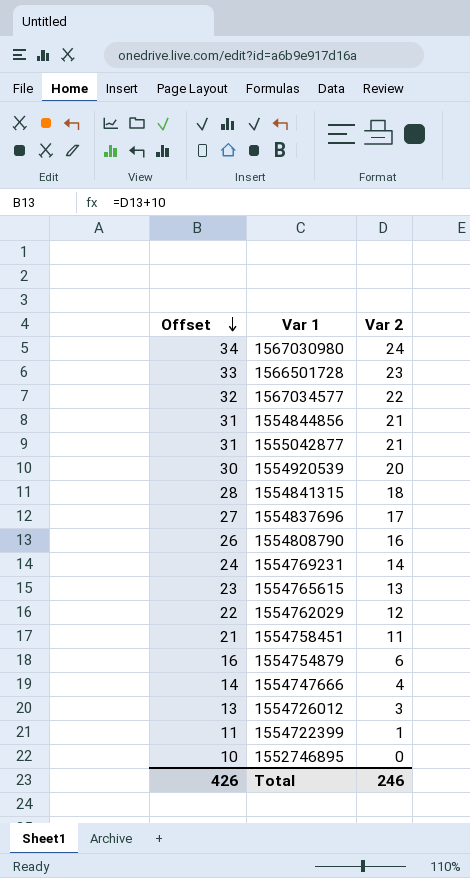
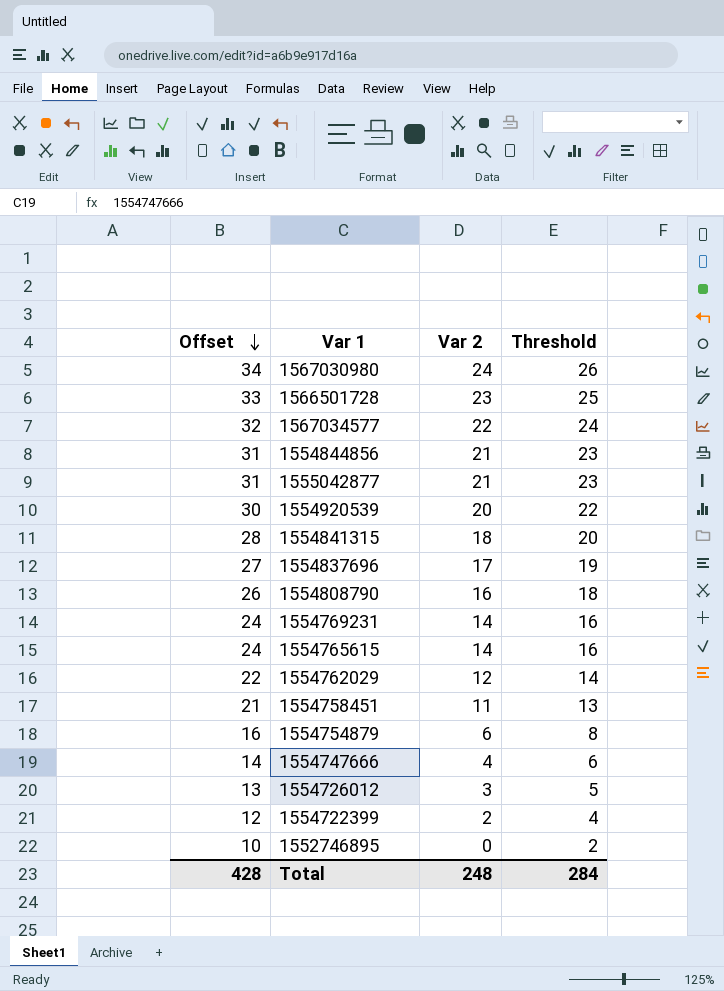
column Threshold | formula: none -> [Var 2] + 2
1554765615 | Offset: 23 -> 24
1554765615 | Var 2: 13 -> 14
1554722399 | Offset: 11 -> 12
1554722399 | Var 2: 1 -> 2
Total | Offset: 426 -> 428
Total | Var 2: 246 -> 248

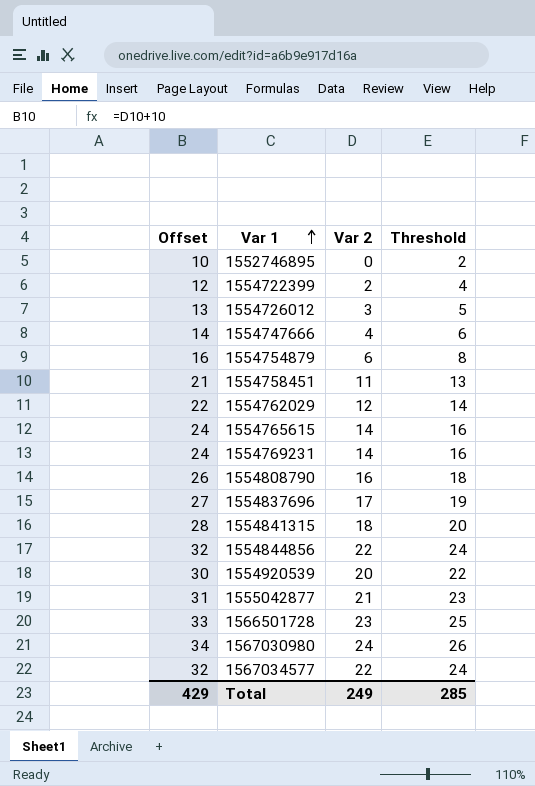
row order: Offset descending -> Var 1 ascending
1554844856 | Offset: 31 -> 32
1554844856 | Var 2: 21 -> 22
1554844856 | Threshold: 23 -> 24
Total | Offset: 428 -> 429
Total | Var 2: 248 -> 249
Total | Threshold: 284 -> 285

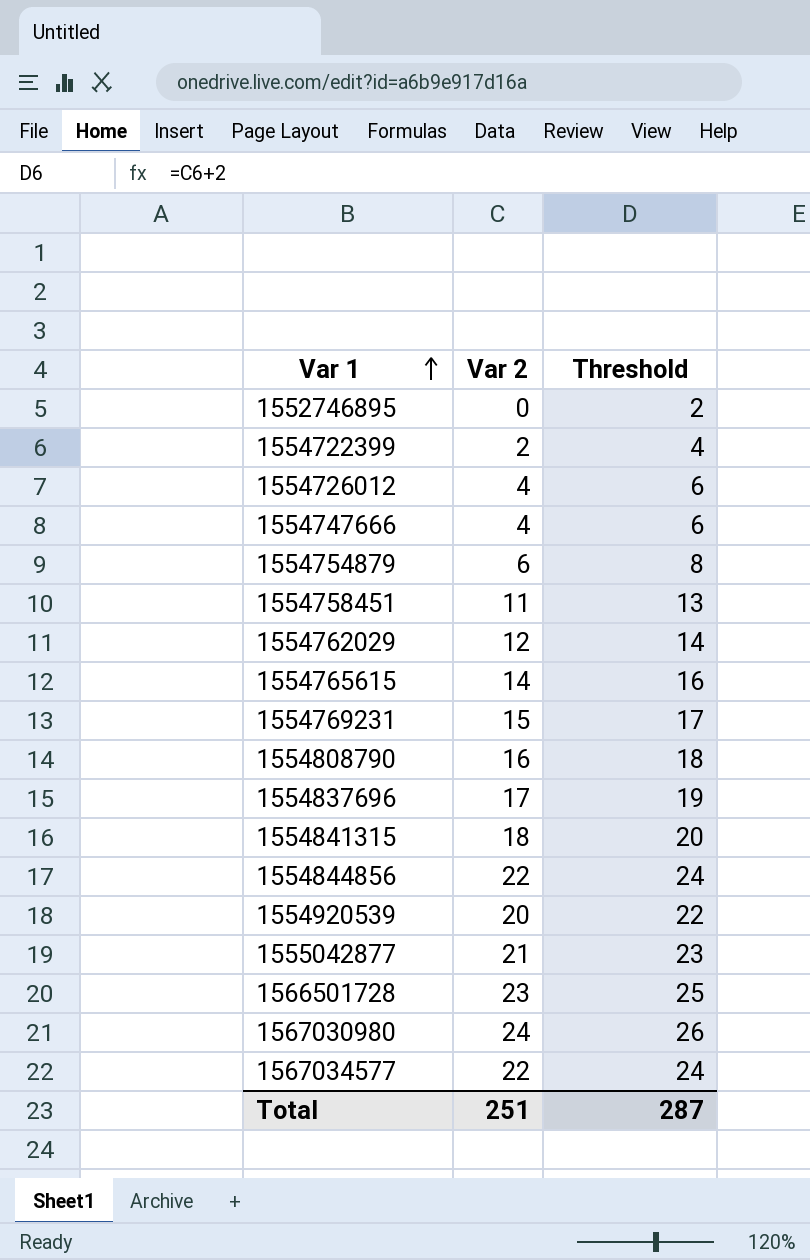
column Offset | formula: [Var 2] + 10 -> none
1554726012 | Var 2: 3 -> 4
1554726012 | Threshold: 5 -> 6
1554769231 | Var 2: 14 -> 15
1554769231 | Threshold: 16 -> 17
Total | Var 2: 249 -> 251
Total | Threshold: 285 -> 287

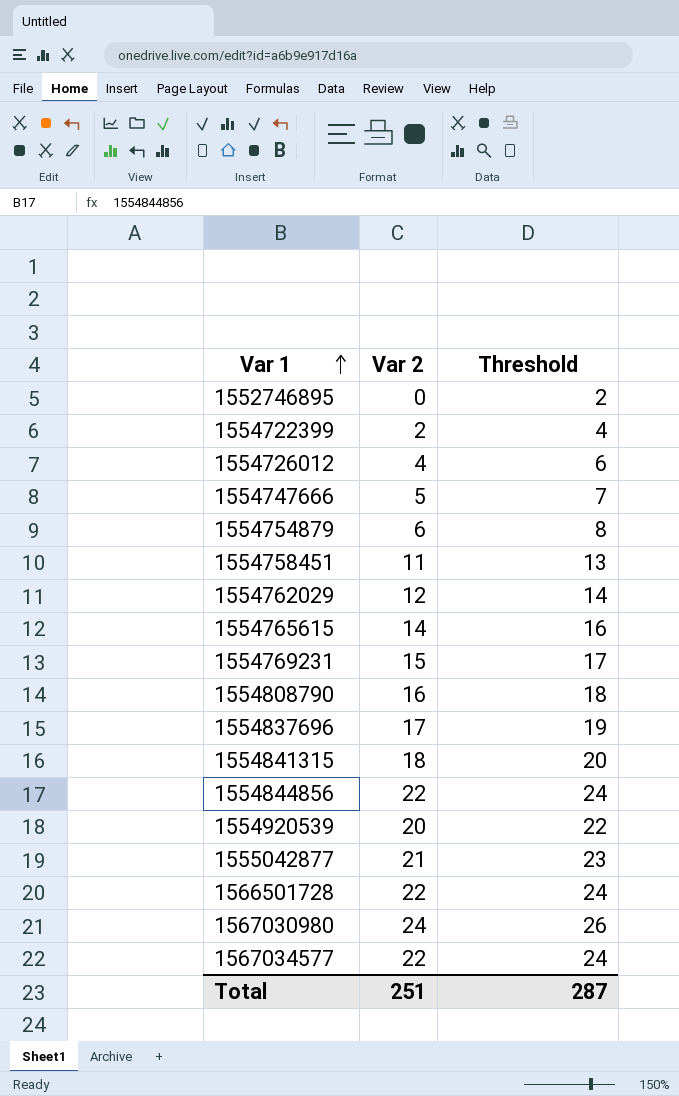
1554747666 | Var 2: 4 -> 5
1554747666 | Threshold: 6 -> 7
1566501728 | Var 2: 23 -> 22
1566501728 | Threshold: 25 -> 24

